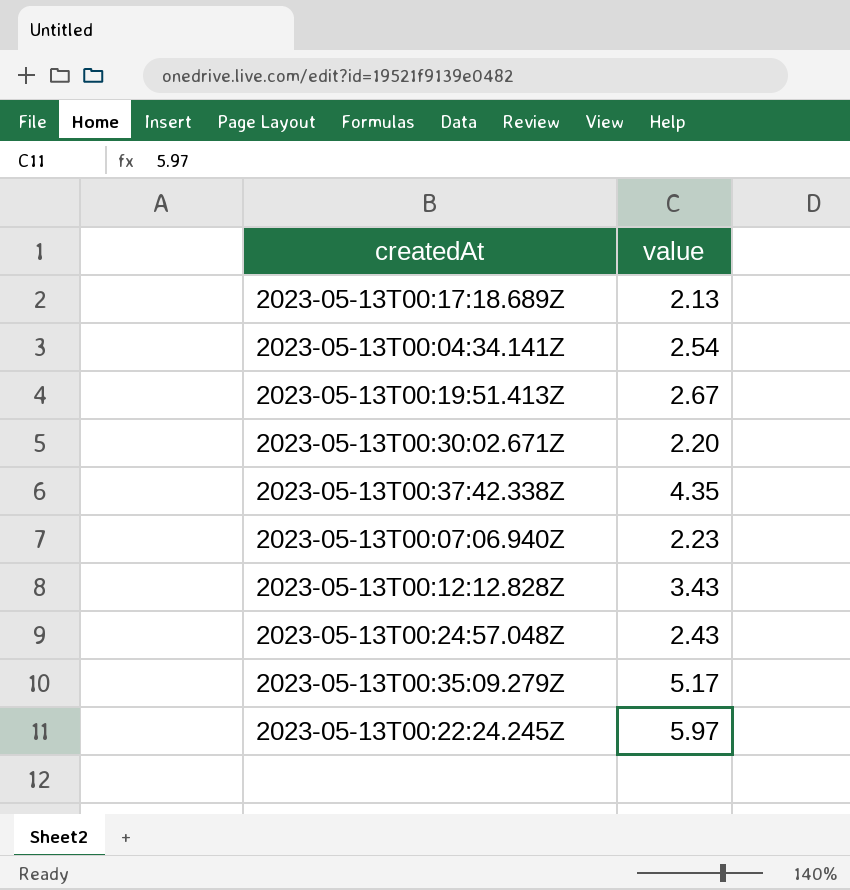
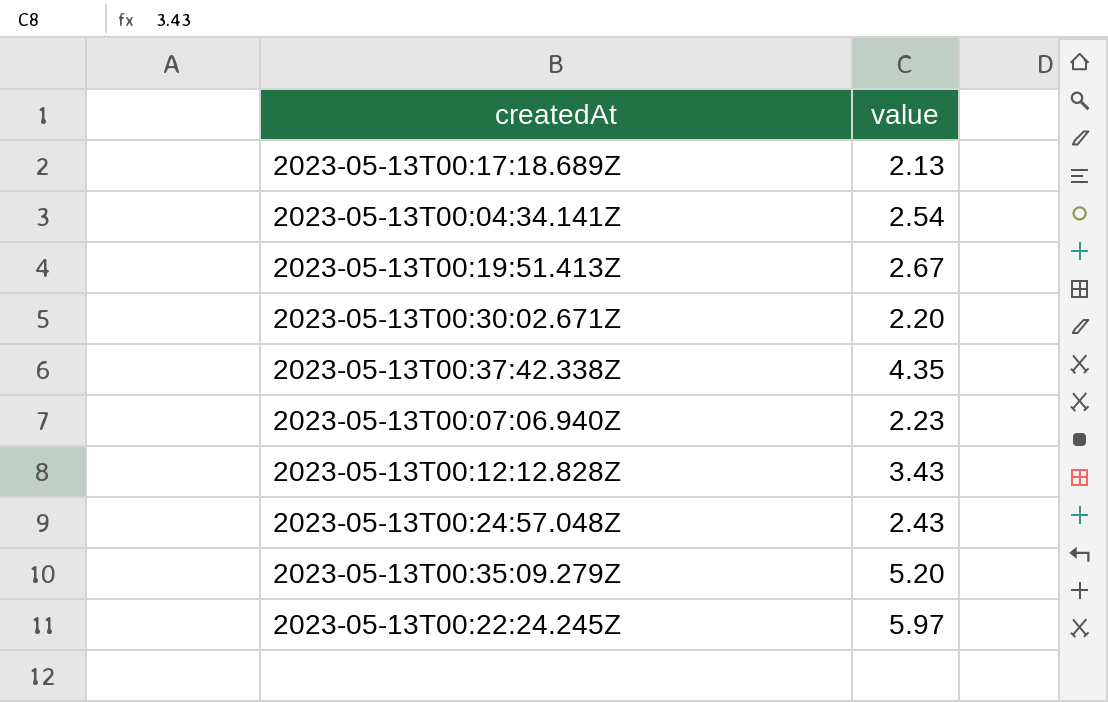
2023-05-13T00:35:09.279Z | value: 5.17 -> 5.20

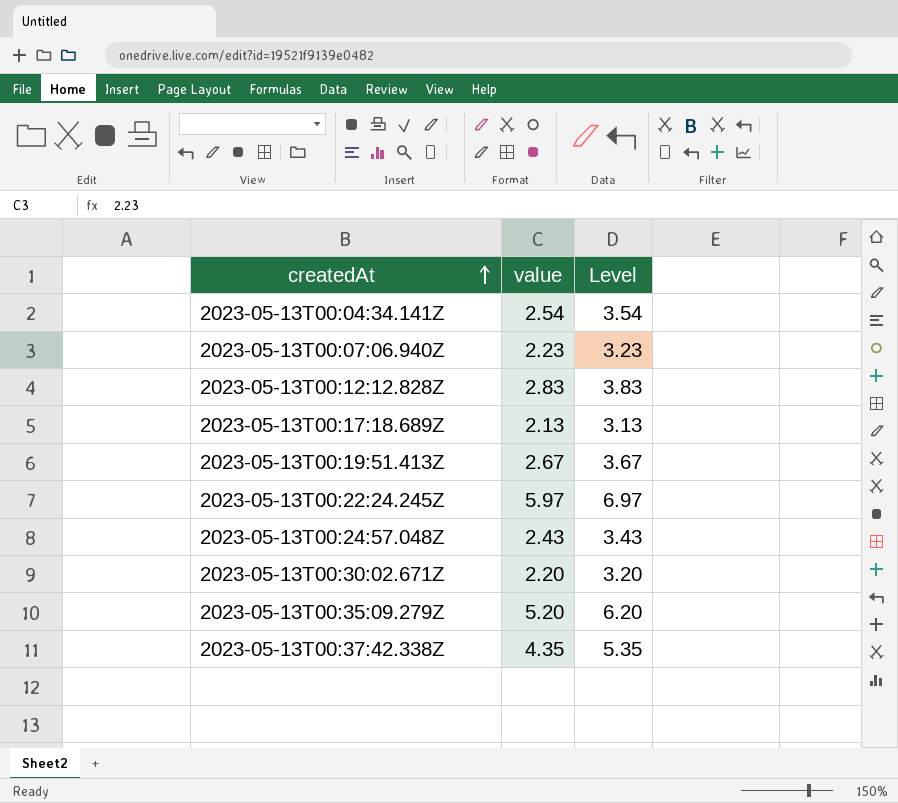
row order: none -> createdAt ascending
column Level | formula: none -> [value] + 1
2023-05-13T00:12:12.828Z | value: 3.43 -> 2.83

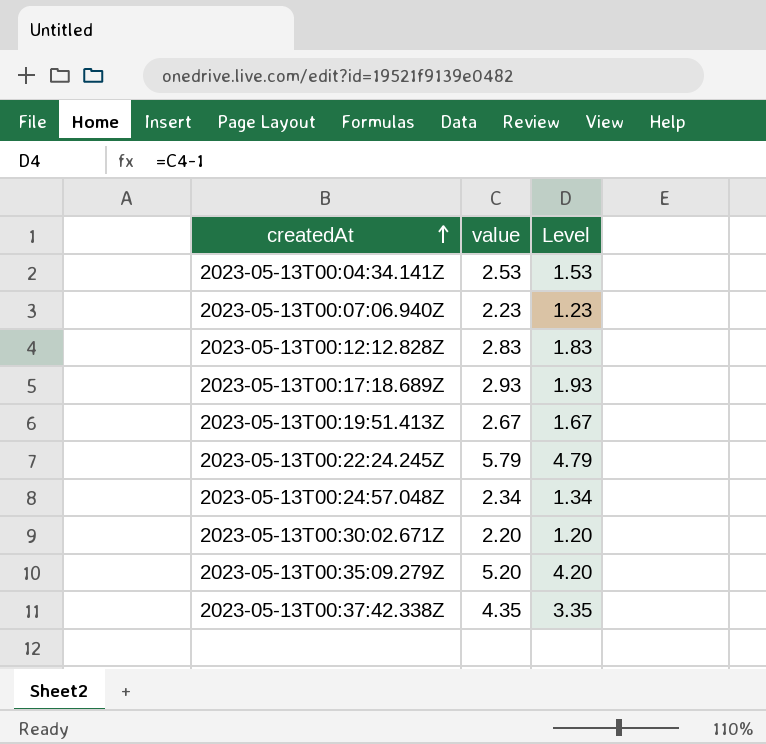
column Level | formula: [value] + 1 -> [value] - 1
2023-05-13T00:04:34.141Z | value: 2.54 -> 2.53
2023-05-13T00:17:18.689Z | value: 2.13 -> 2.93
2023-05-13T00:22:24.245Z | value: 5.97 -> 5.79
2023-05-13T00:24:57.048Z | value: 2.43 -> 2.34

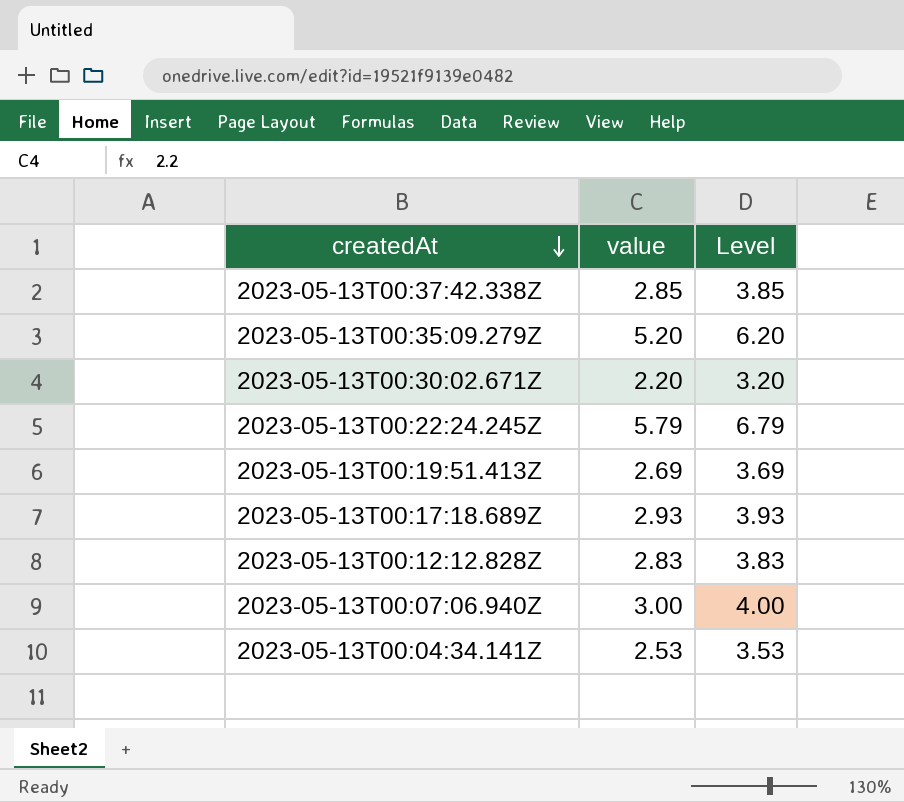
row order: createdAt ascending -> createdAt descending
column Level | formula: [value] - 1 -> [value] + 1
row 2023-05-13T00:24:57.048Z: 2.34 | 1.34 -> none
2023-05-13T00:37:42.338Z | value: 4.35 -> 2.85
2023-05-13T00:19:51.413Z | value: 2.67 -> 2.69
2023-05-13T00:07:06.940Z | value: 2.23 -> 3.00

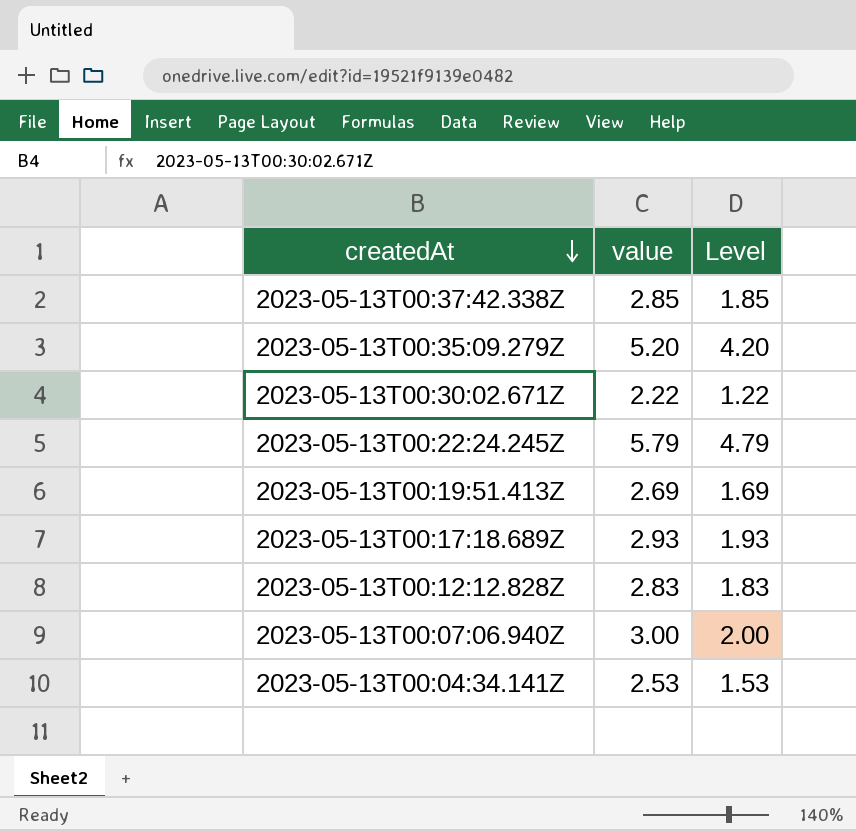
column Level | formula: [value] + 1 -> [value] - 1
2023-05-13T00:30:02.671Z | value: 2.20 -> 2.22

